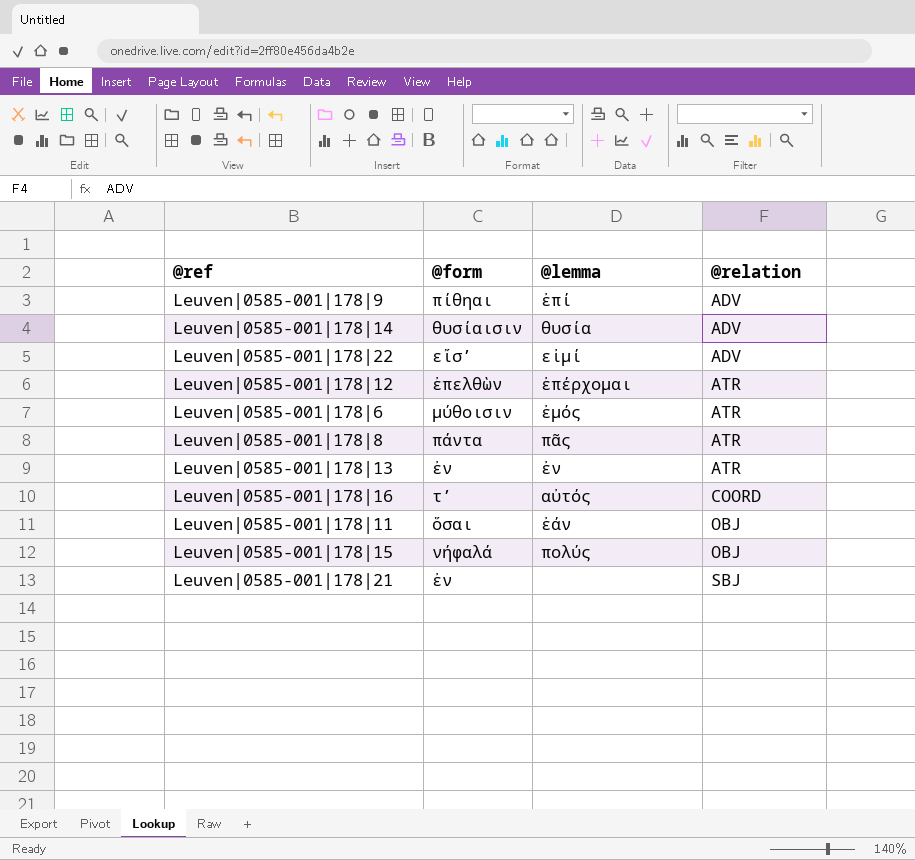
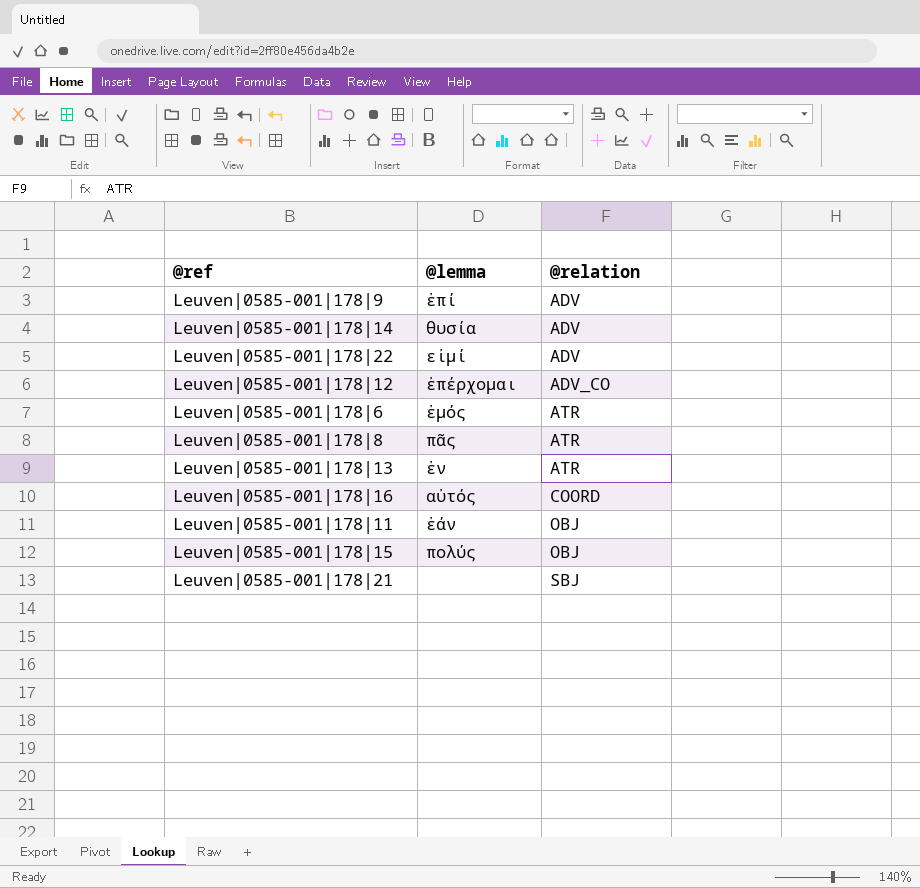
column @form | position: 2 -> none
Leuven|0585-001|178|12 | @relation: ATR -> ADV_CO

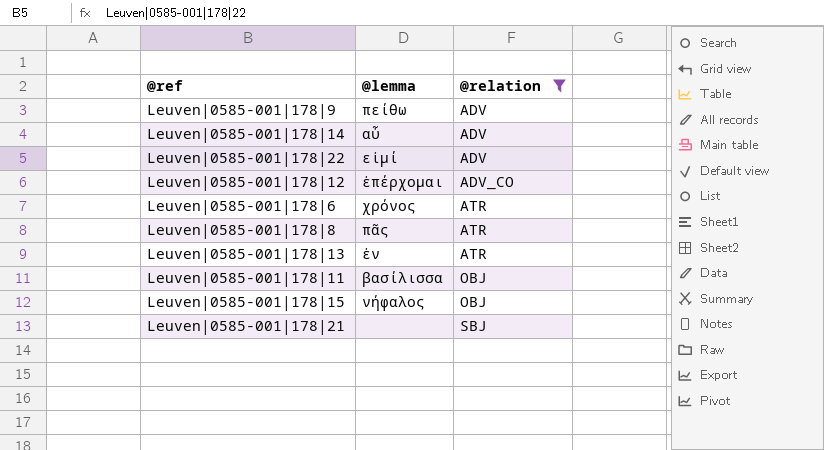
filter: none -> @relation != COORD
Leuven|0585-001|178|9 | @lemma: ἐπί -> πείθω
Leuven|0585-001|178|14 | @lemma: θυσία -> αὖ
Leuven|0585-001|178|6 | @lemma: ἐμός -> χρόνος
Leuven|0585-001|178|11 | @lemma: ἐάν -> βασίλισσα
Leuven|0585-001|178|15 | @lemma: πολύς -> νήφαλος

